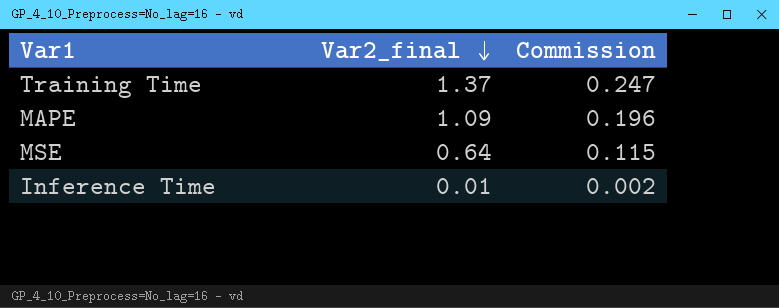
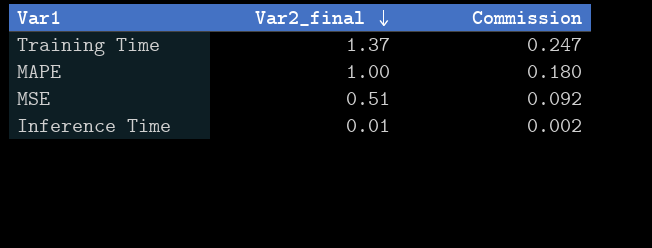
MAPE | Var2_final: 1.09 -> 1.00
MAPE | Commission: 0.196 -> 0.180
MSE | Var2_final: 0.64 -> 0.51
MSE | Commission: 0.115 -> 0.092

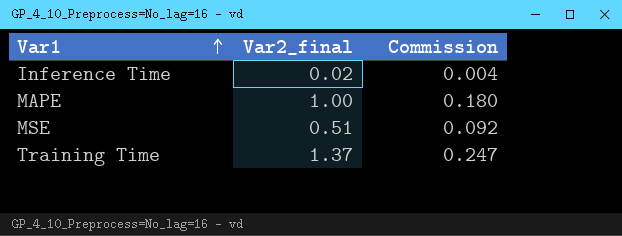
row order: Var2_final descending -> Var1 ascending
Inference Time | Var2_final: 0.01 -> 0.02
Inference Time | Commission: 0.002 -> 0.004

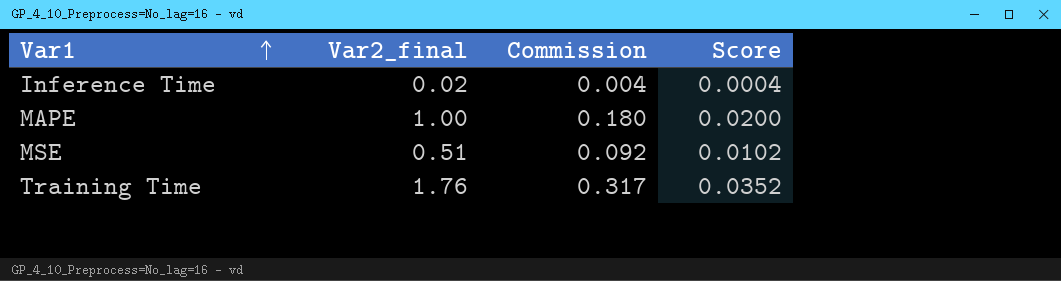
column Score | formula: none -> [Var2_final] * 0.02
Training Time | Var2_final: 1.37 -> 1.76
Training Time | Commission: 0.247 -> 0.317

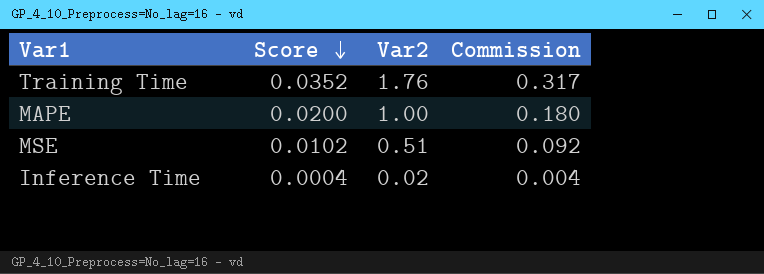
row order: Var1 ascending -> Score descending
column Score | position: 4 -> 2
column name: Var2_final -> Var2

